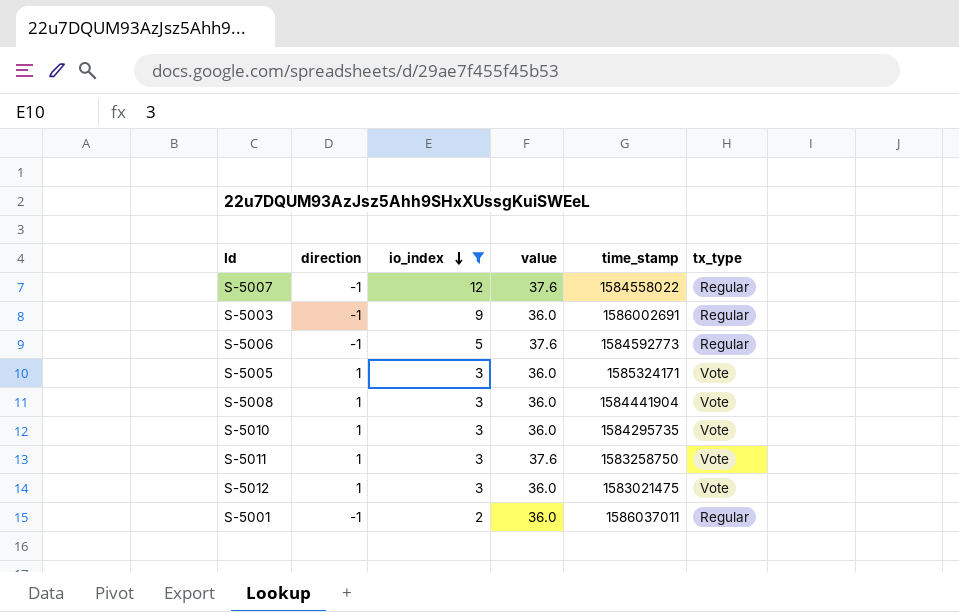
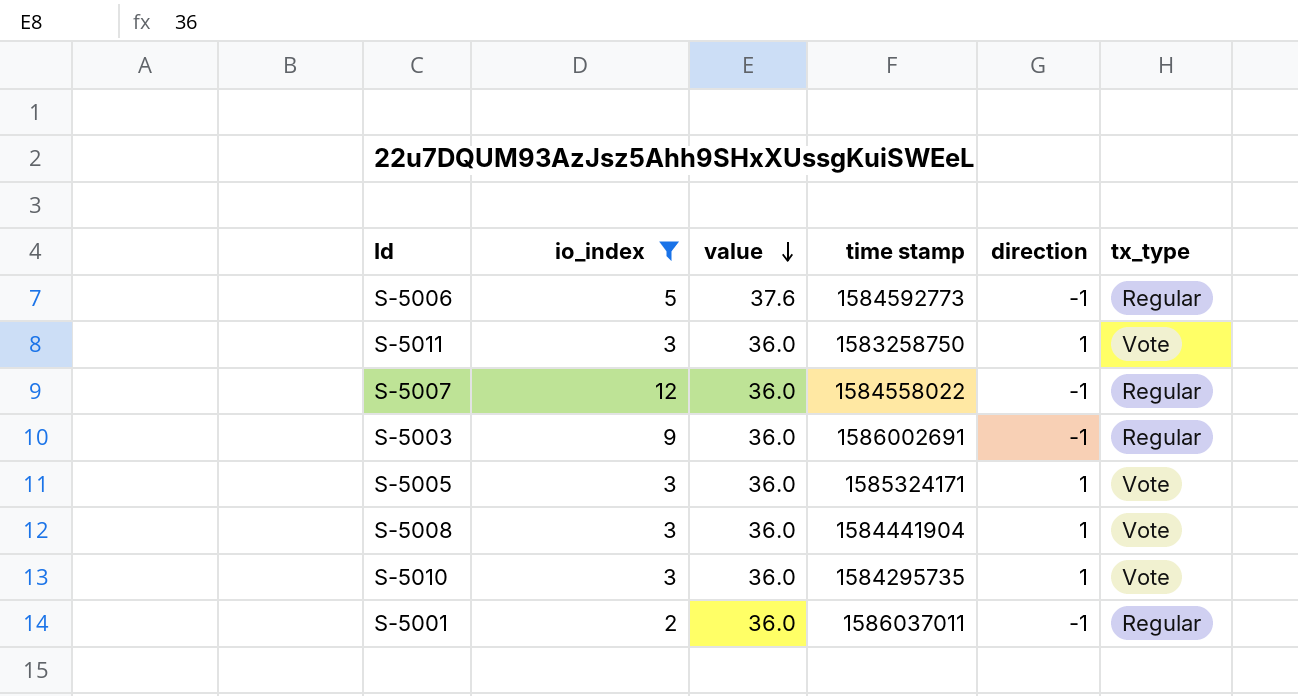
row order: io_index descending -> value descending
column name: time_stamp -> time stamp
column direction | position: 2 -> 5
row S-5012: 1 | 3 | 36.0 | 1583021475 | Vote -> none
S-5011 | value: 37.6 -> 36.0
S-5007 | value: 37.6 -> 36.0

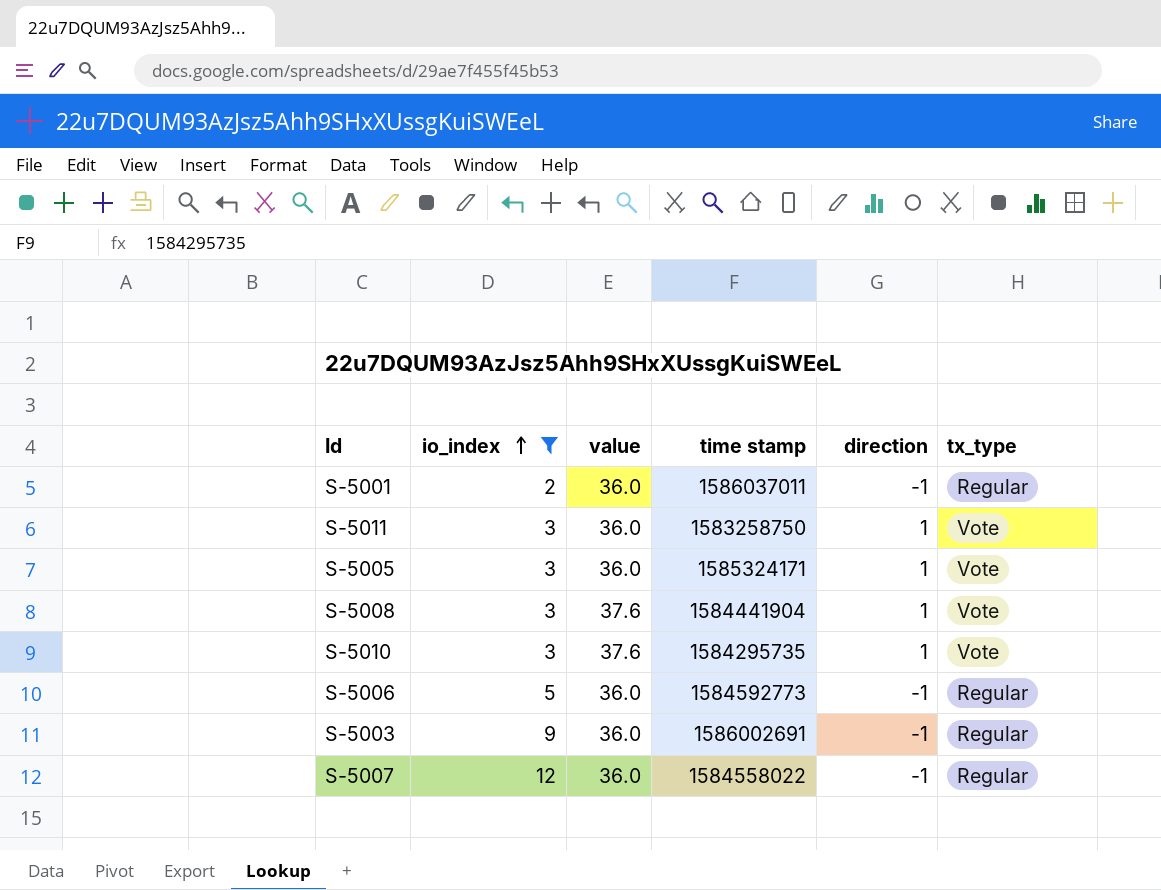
row order: value descending -> io_index ascending
S-5008 | value: 36.0 -> 37.6
S-5010 | value: 36.0 -> 37.6
S-5006 | value: 37.6 -> 36.0

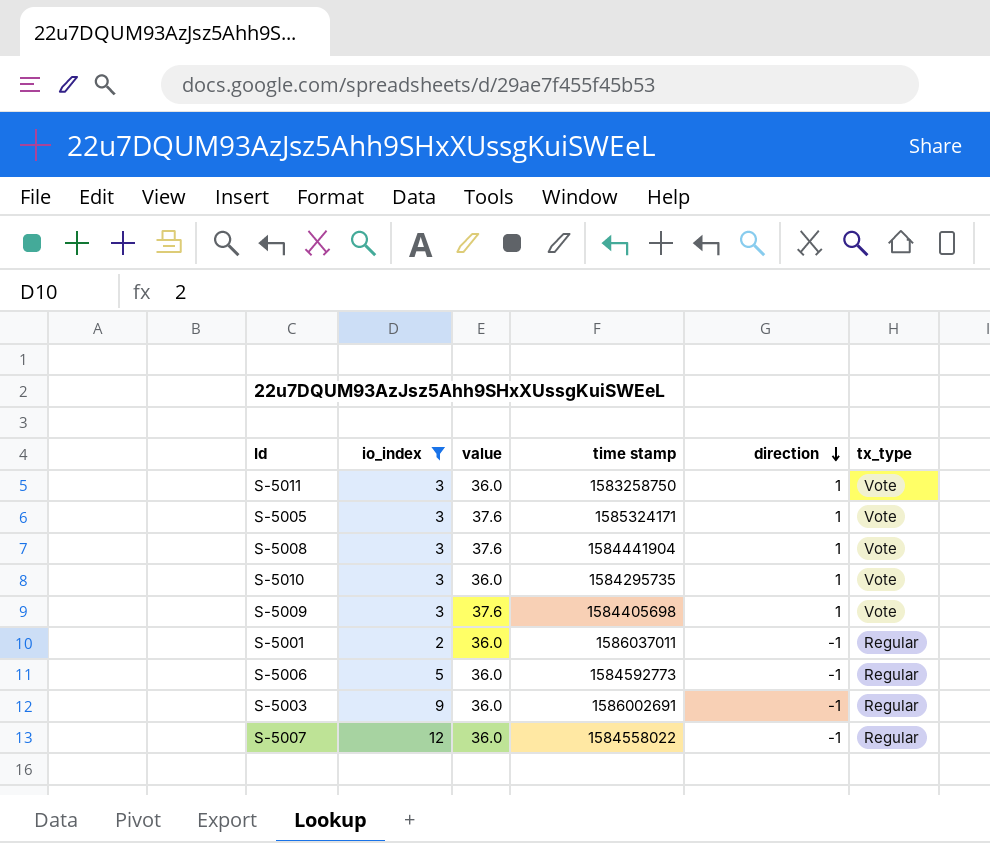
row order: io_index ascending -> direction descending
S-5005 | value: 36.0 -> 37.6
S-5010 | value: 37.6 -> 36.0
row S-5009: none -> 3 | 37.6 | 1584405698 | 1 | Vote

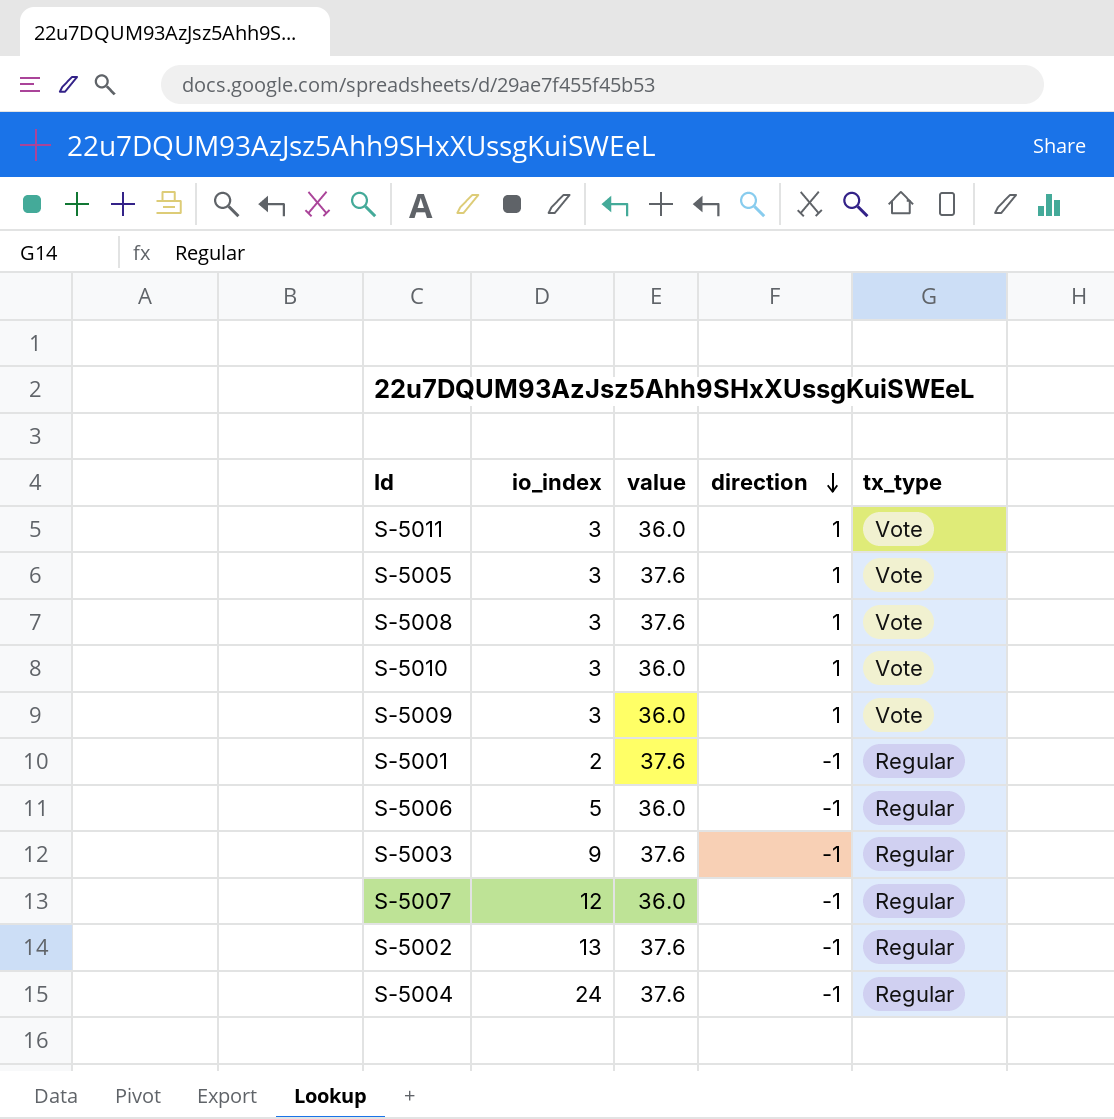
filter: io_index <= 12 -> none
column time stamp | position: 4 -> none
S-5009 | value: 37.6 -> 36.0
S-5001 | value: 36.0 -> 37.6
S-5003 | value: 36.0 -> 37.6

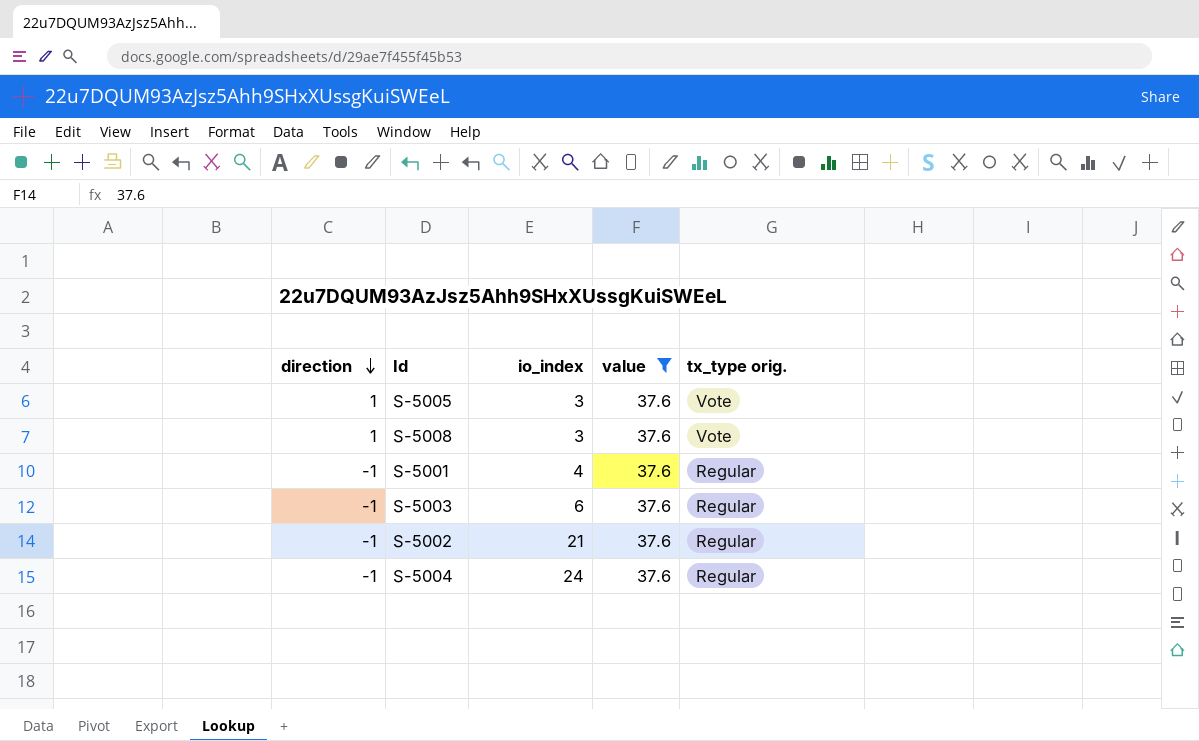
filter: none -> value = 37.6
column direction | position: 4 -> 1
column name: tx_type -> tx_type orig.
S-5001 | io_index: 2 -> 4
S-5003 | io_index: 9 -> 6
S-5002 | io_index: 13 -> 21

